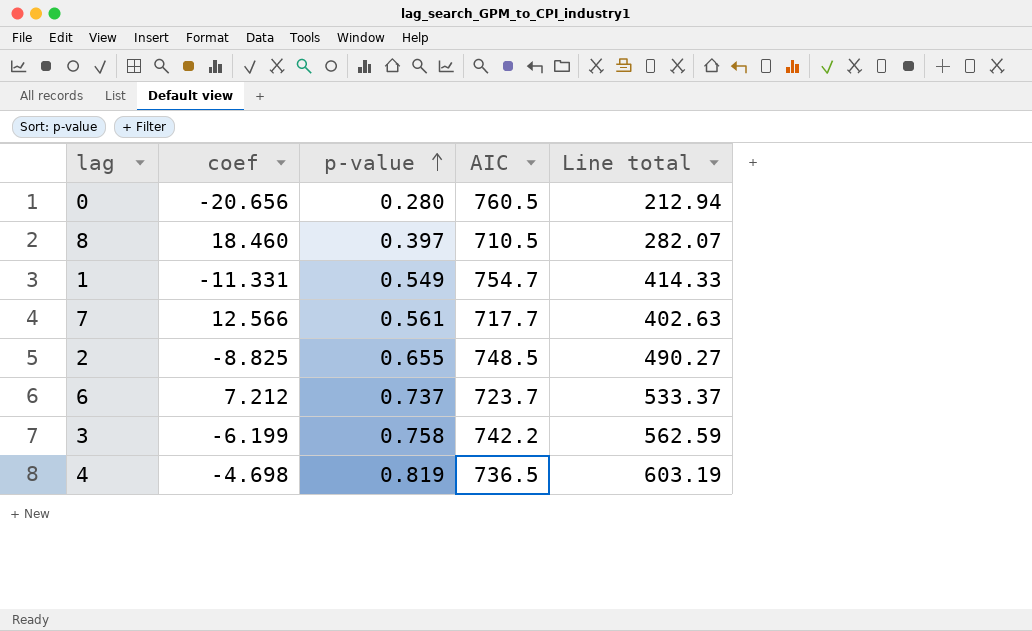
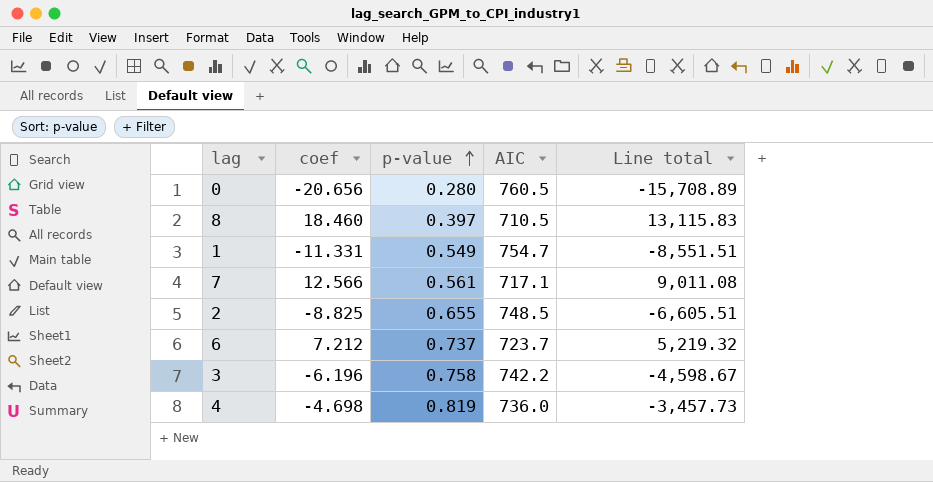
column Line total | formula: [p-value] * [AIC] -> [coef] * [AIC]
7 | AIC: 717.7 -> 717.1
3 | coef: -6.199 -> -6.196
4 | AIC: 736.5 -> 736.0

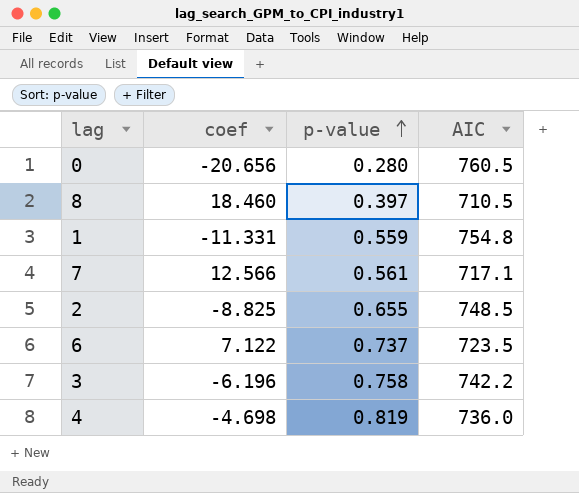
column Line total | formula: [coef] * [AIC] -> none
1 | p-value: 0.549 -> 0.559
1 | AIC: 754.7 -> 754.8
6 | coef: 7.212 -> 7.122
6 | AIC: 723.7 -> 723.5

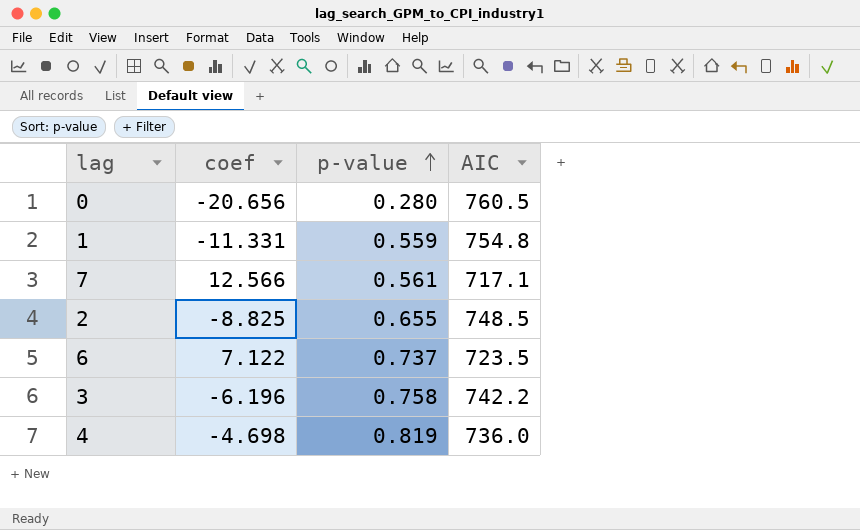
row 8: 18.460 | 0.397 | 710.5 -> none

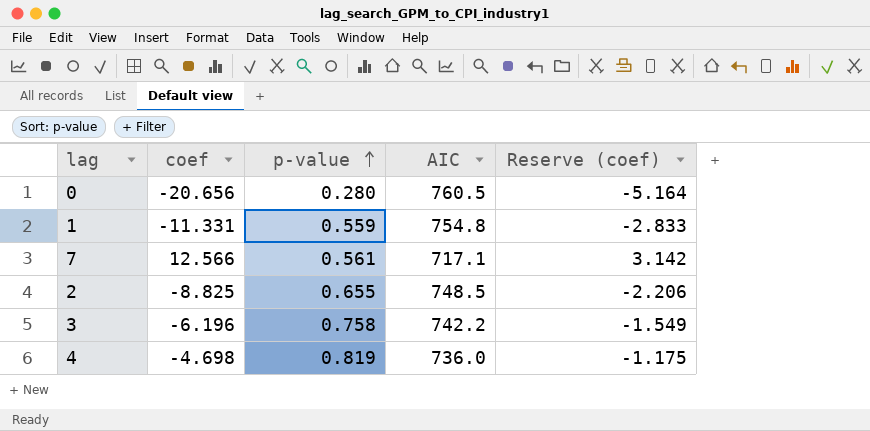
column Reserve (coef) | formula: none -> [coef] * 0.25
row 6: 7.122 | 0.737 | 723.5 -> none

